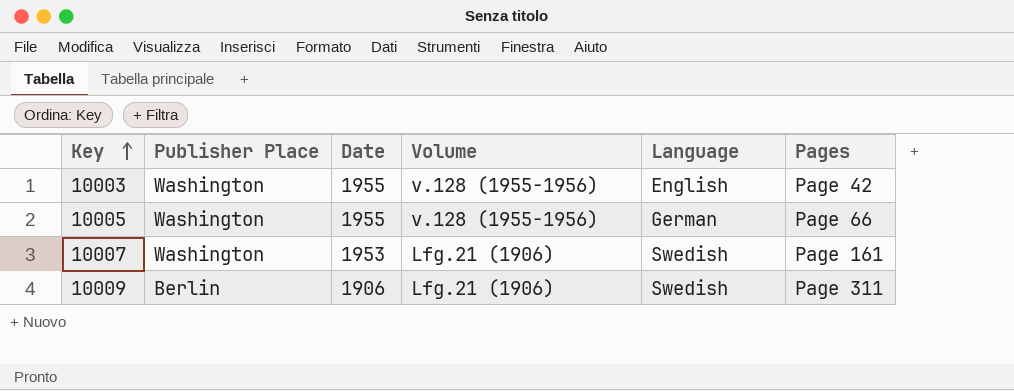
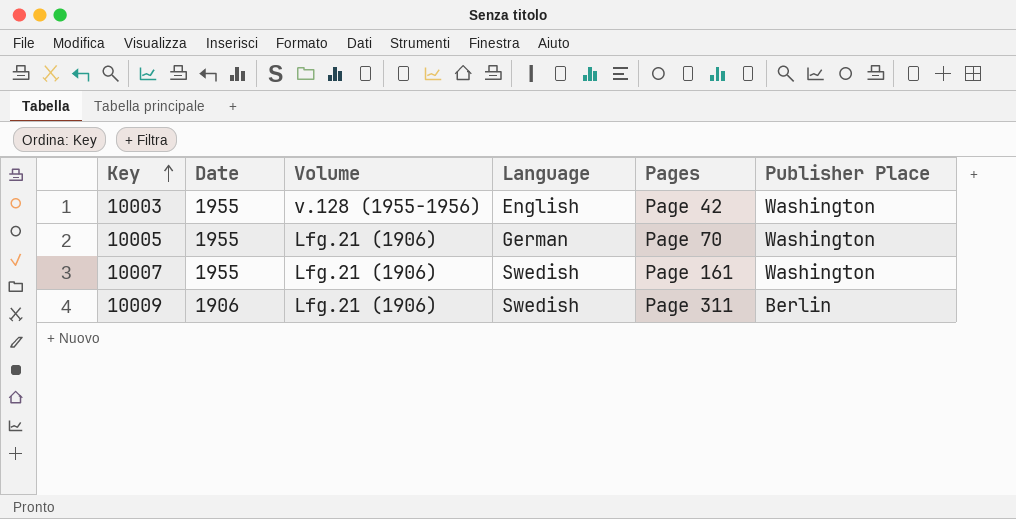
column Publisher Place | position: 2 -> 6
10005 | Volume: v.128 (1955-1956) -> Lfg.21 (1906)
10005 | Pages: Page 66 -> Page 70
10007 | Date: 1953 -> 1955

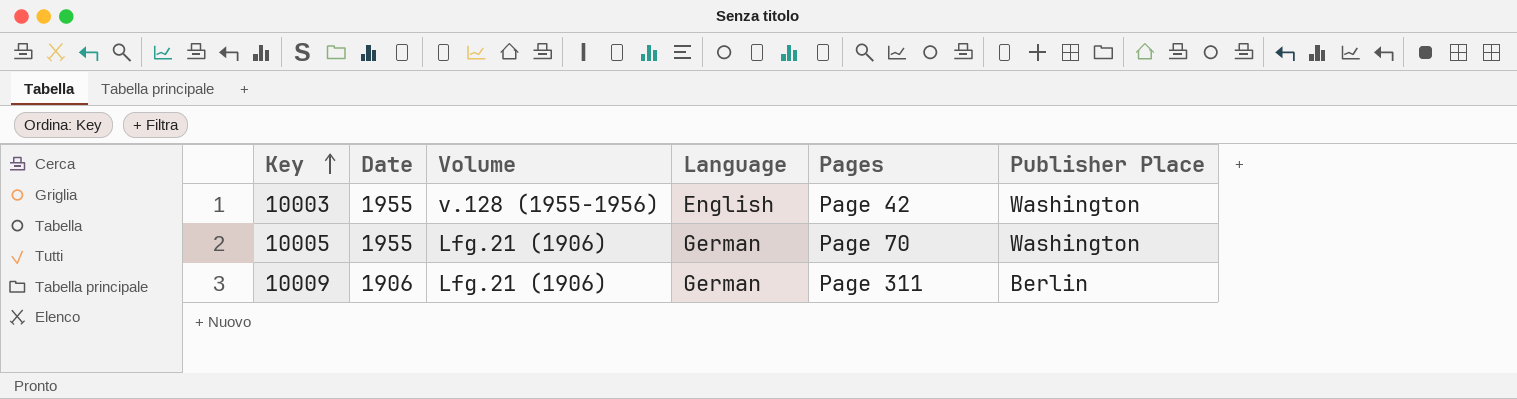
row 10007: 1955 | Lfg.21 (1906) | Swedish | Page 161 | Washington -> none
10009 | Language: Swedish -> German

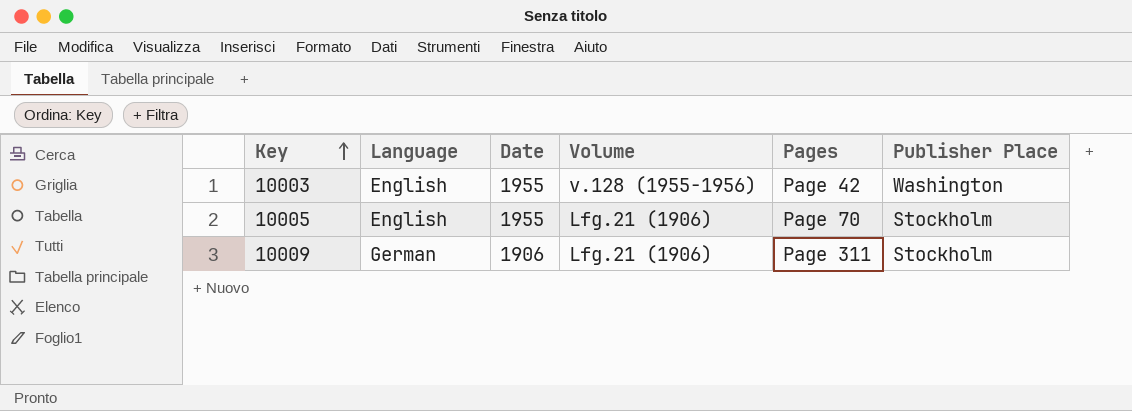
column Language | position: 4 -> 2
10005 | Language: German -> English
10005 | Publisher Place: Washington -> Stockholm
10009 | Publisher Place: Berlin -> Stockholm

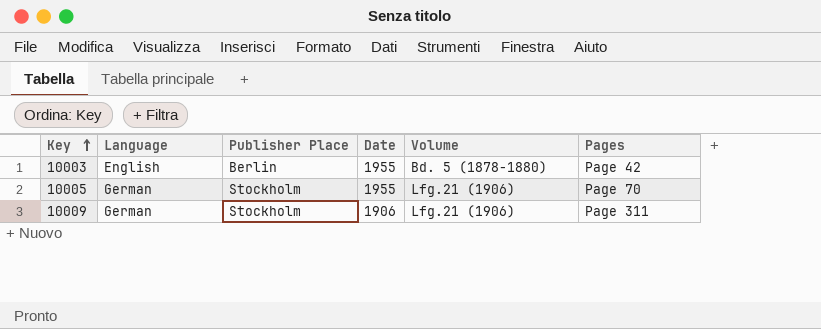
column Publisher Place | position: 6 -> 3
10003 | Publisher Place: Washington -> Berlin
10003 | Volume: v.128 (1955-1956) -> Bd. 5 (1878-1880)
10005 | Language: English -> German

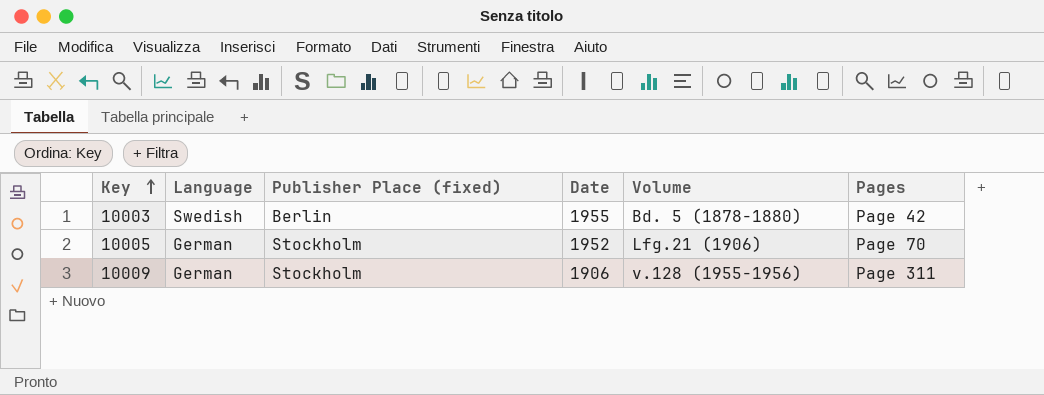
column name: Publisher Place -> Publisher Place (fixed)
10003 | Language: English -> Swedish
10005 | Date: 1955 -> 1952
10009 | Volume: Lfg.21 (1906) -> v.128 (1955-1956)

